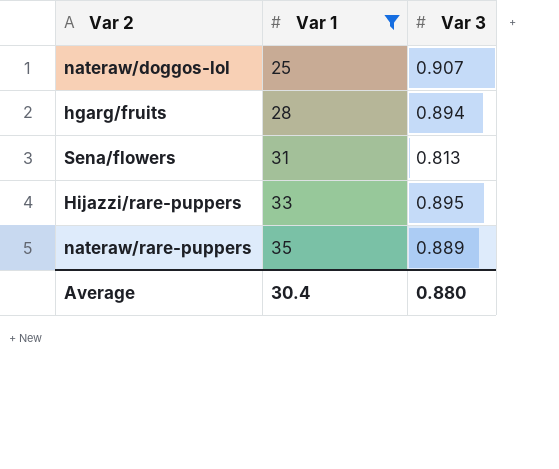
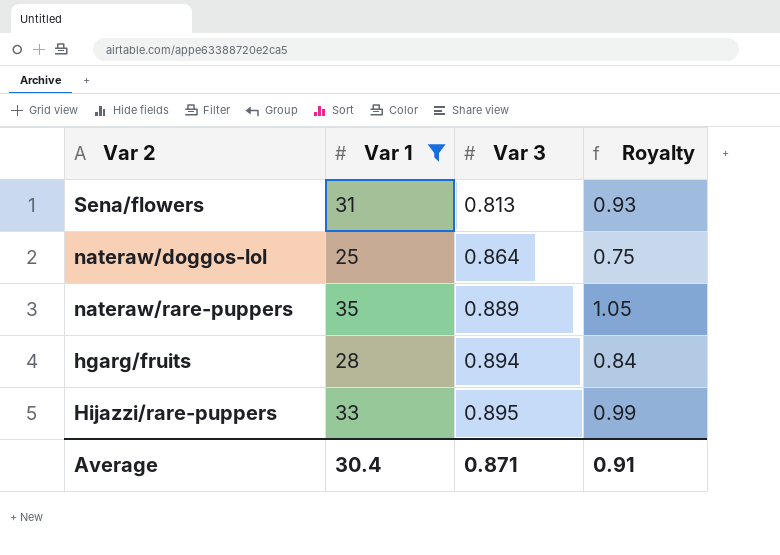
row order: Var 1 ascending -> Var 3 ascending
column Royalty | formula: none -> [Var 1] * 0.03
nateraw/doggos-lol | Var 3: 0.907 -> 0.864
Average | Var 3: 0.880 -> 0.871

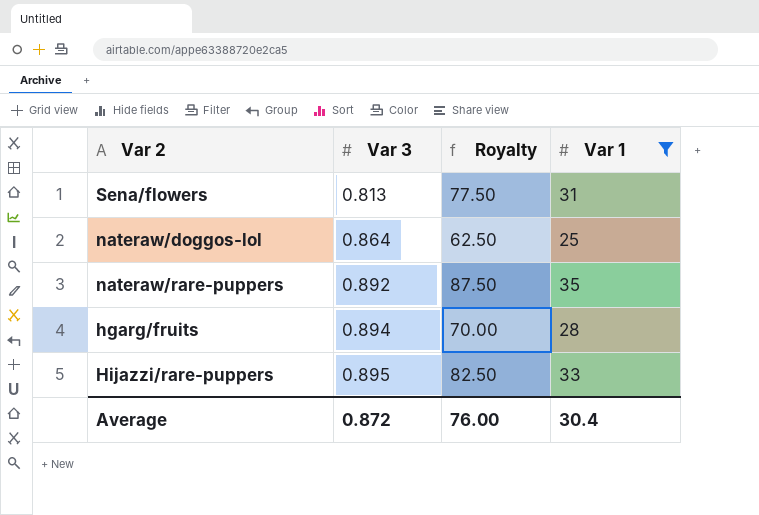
column Royalty | formula: [Var 1] * 0.03 -> [Var 1] * 2.5
column Var 1 | position: 2 -> 4
nateraw/rare-puppers | Var 3: 0.889 -> 0.892
Average | Var 3: 0.871 -> 0.872
Average | Royalty: 0.91 -> 76.00

